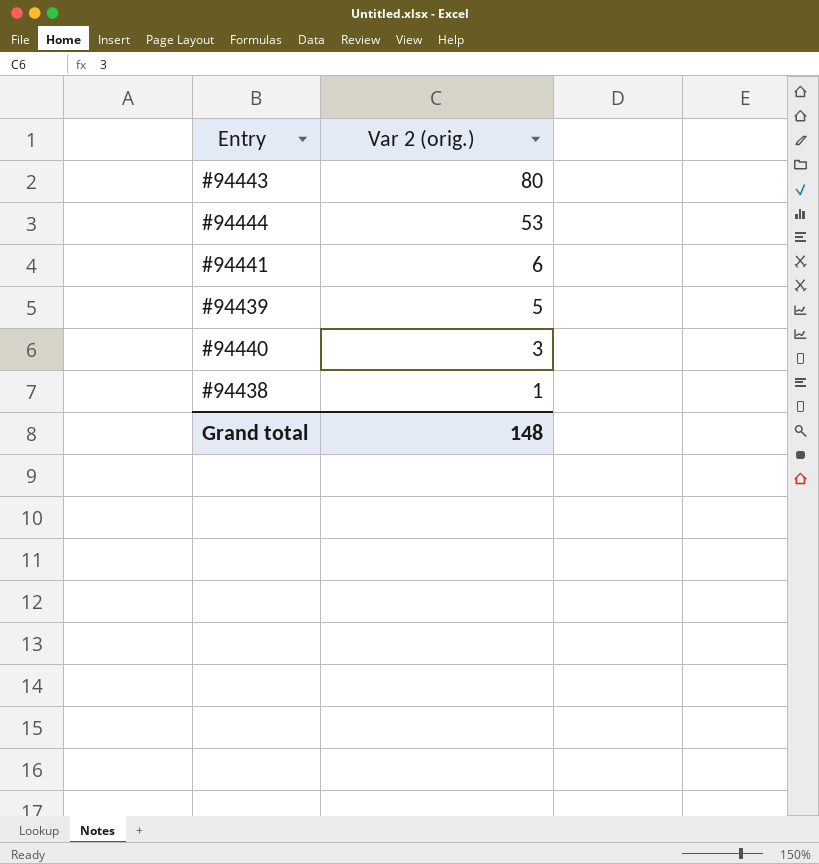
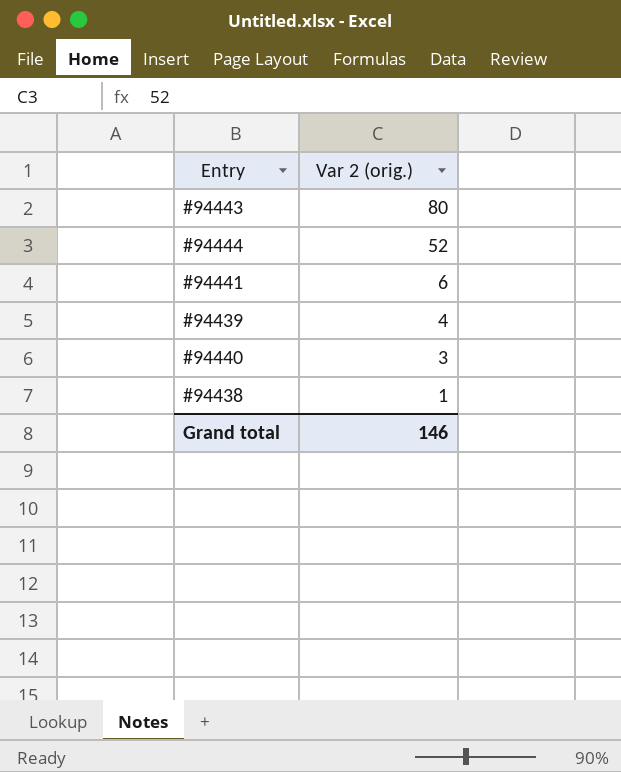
#94444 | Var 2 (orig.): 53 -> 52
#94439 | Var 2 (orig.): 5 -> 4
Grand total | Var 2 (orig.): 148 -> 146

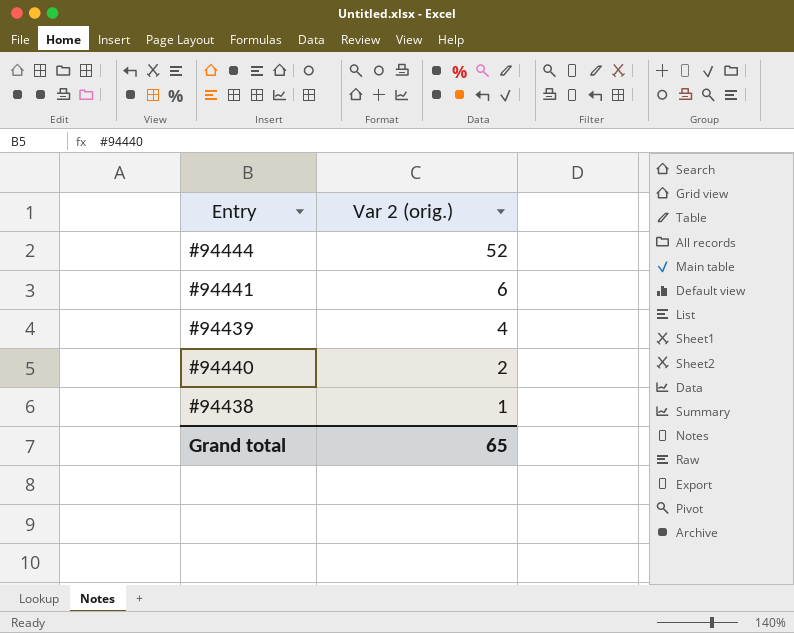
row #94443: 80 -> none
#94440 | Var 2 (orig.): 3 -> 2
Grand total | Var 2 (orig.): 146 -> 65

